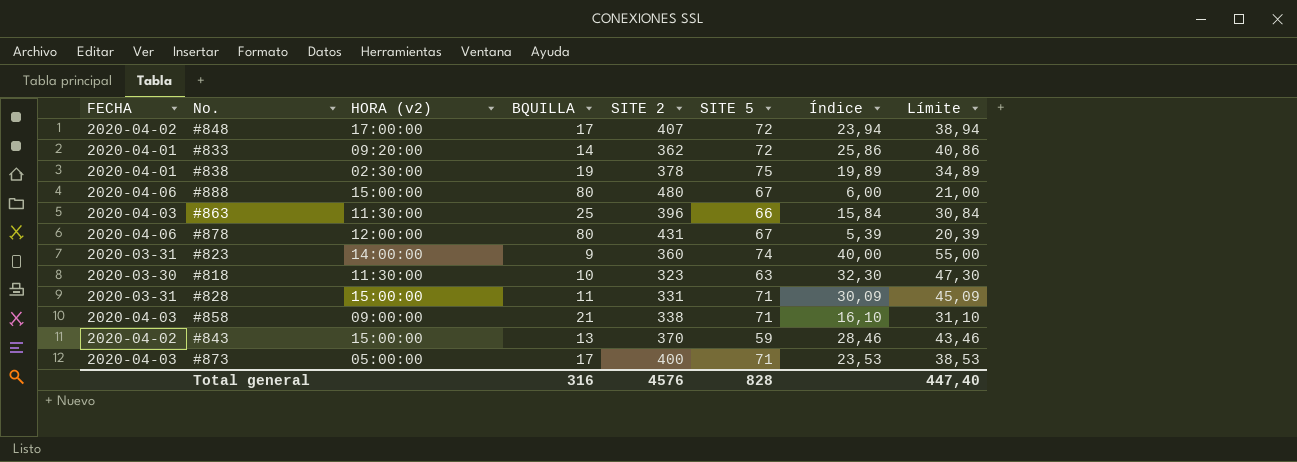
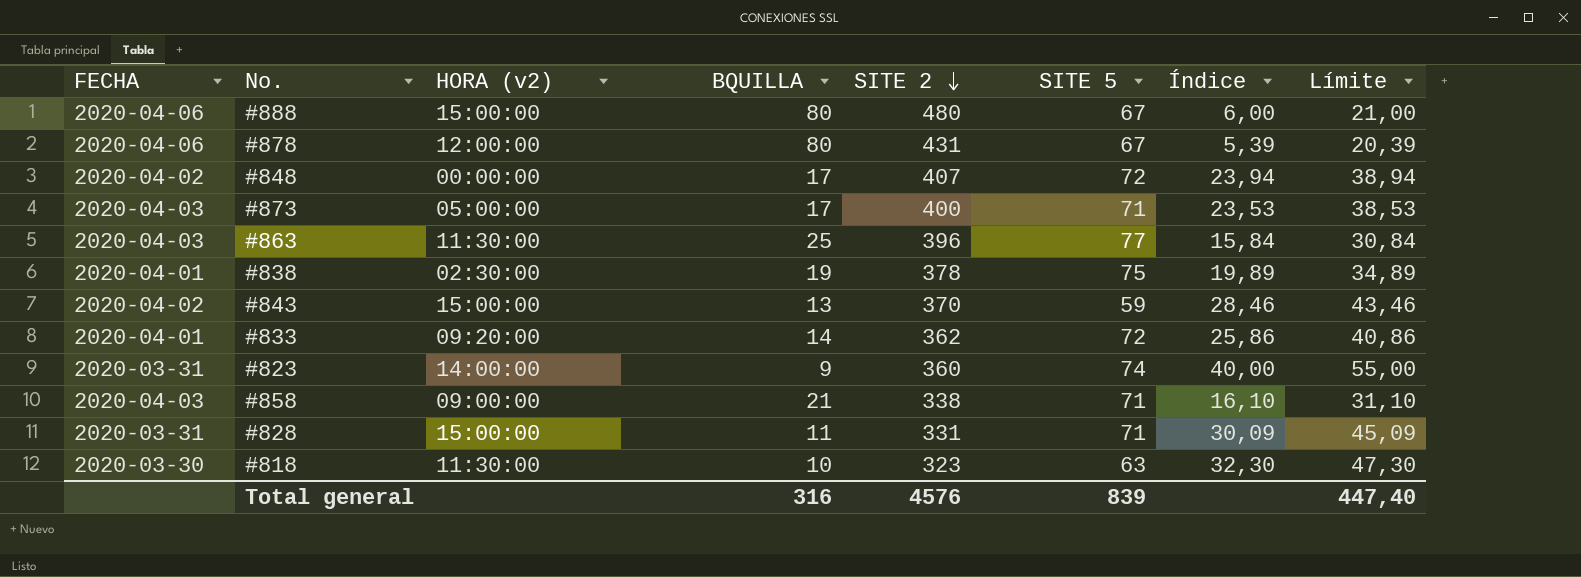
row order: none -> SITE 2 descending
#848 | HORA (v2): 17:00:00 -> 00:00:00
#863 | SITE 5: 66 -> 77
Total general | SITE 5: 828 -> 839

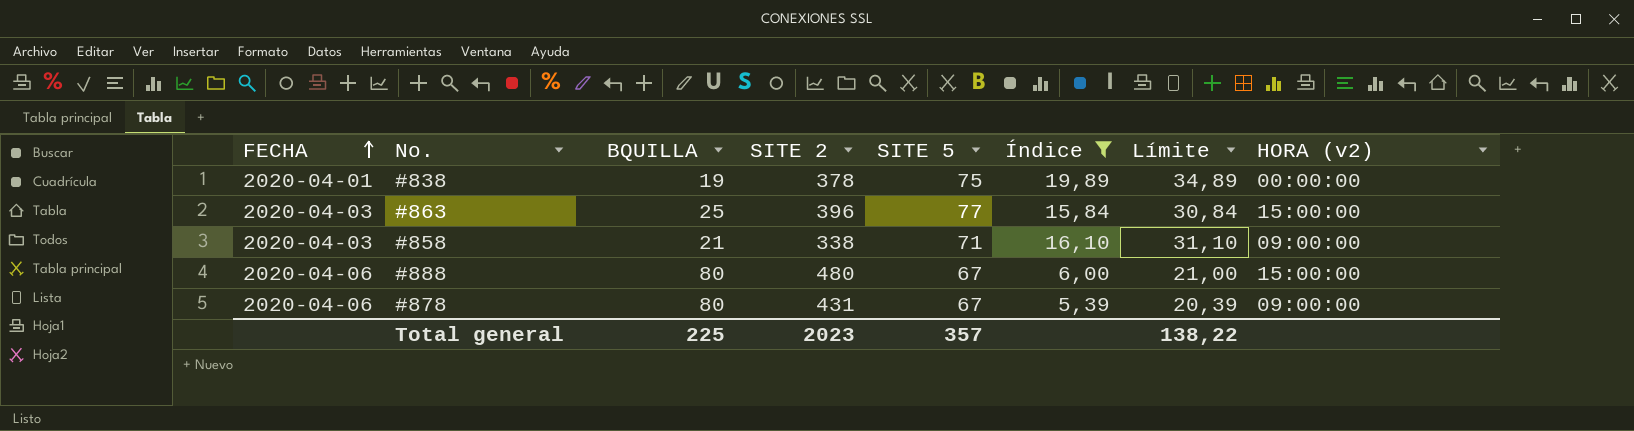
filter: none -> Índice <= 19,89
row order: SITE 2 descending -> FECHA ascending
column HORA (v2) | position: 3 -> 8
#838 | HORA (v2): 02:30:00 -> 00:00:00
#863 | HORA (v2): 11:30:00 -> 15:00:00
#878 | HORA (v2): 12:00:00 -> 09:00:00
Total general | BQUILLA: 316 -> 225
Total general | SITE 2: 4576 -> 2023
Total general | SITE 5: 839 -> 357
Total general | Límite: 447,40 -> 138,22

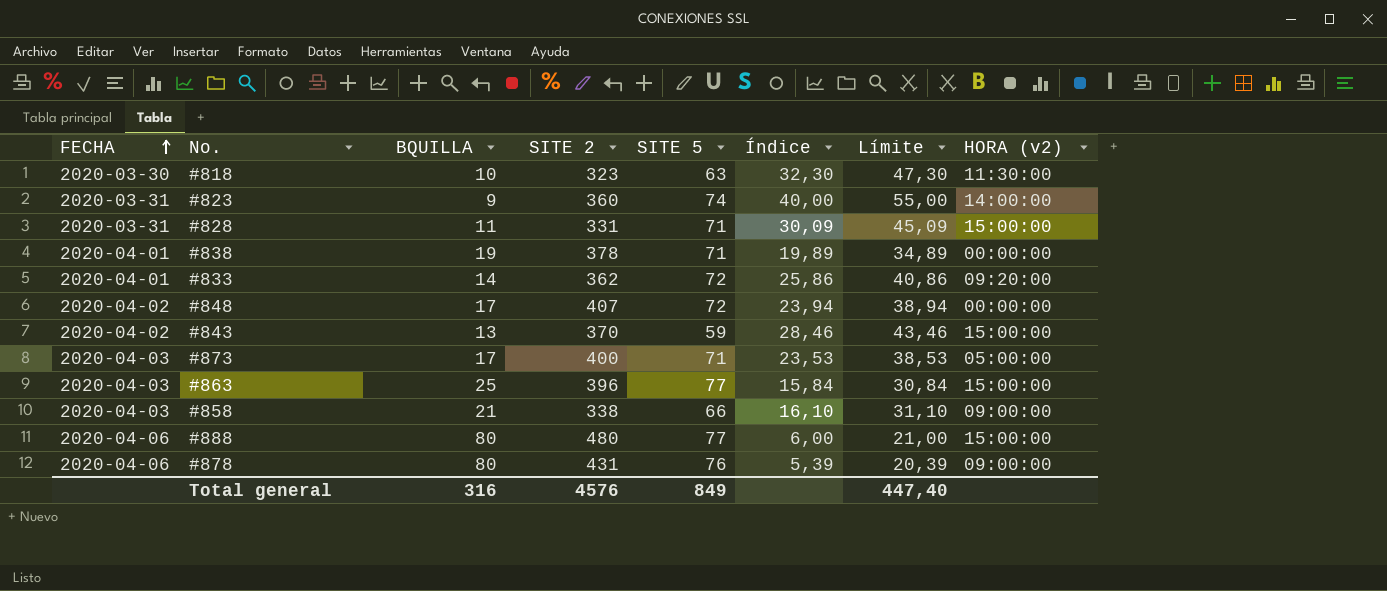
filter: Índice <= 19,89 -> none
#838 | SITE 5: 75 -> 71
#858 | SITE 5: 71 -> 66
#888 | SITE 5: 67 -> 77
#878 | SITE 5: 67 -> 76
Total general | BQUILLA: 225 -> 316
Total general | SITE 2: 2023 -> 4576
Total general | SITE 5: 357 -> 849
Total general | Límite: 138,22 -> 447,40

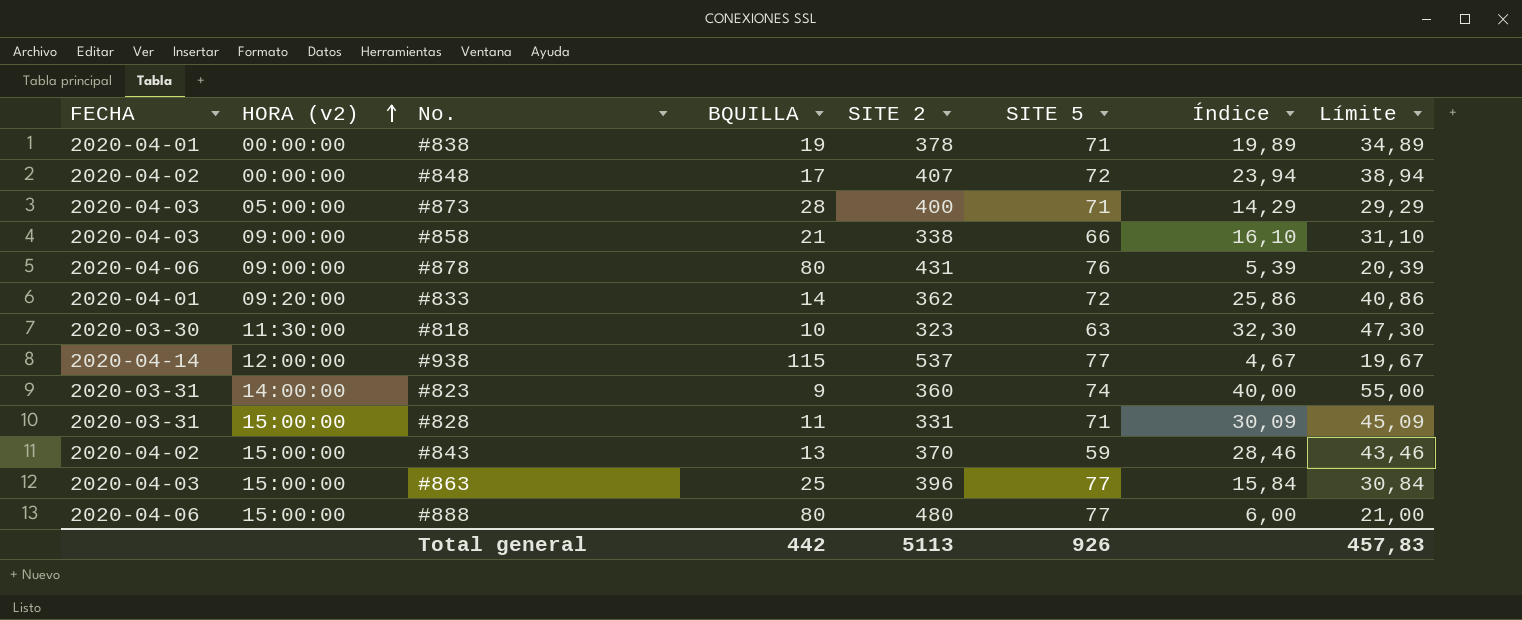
row order: FECHA ascending -> HORA (v2) ascending
column HORA (v2) | position: 8 -> 2
#873 | BQUILLA: 17 -> 28
#873 | Índice: 23,53 -> 14,29
#873 | Límite: 38,53 -> 29,29
row #938: none -> 2020-04-14 | 12:00:00 | 115 | 537 | 77 | 4,67 | 19,67
Total general | BQUILLA: 316 -> 442
Total general | SITE 2: 4576 -> 5113
Total general | SITE 5: 849 -> 926
Total general | Límite: 447,40 -> 457,83

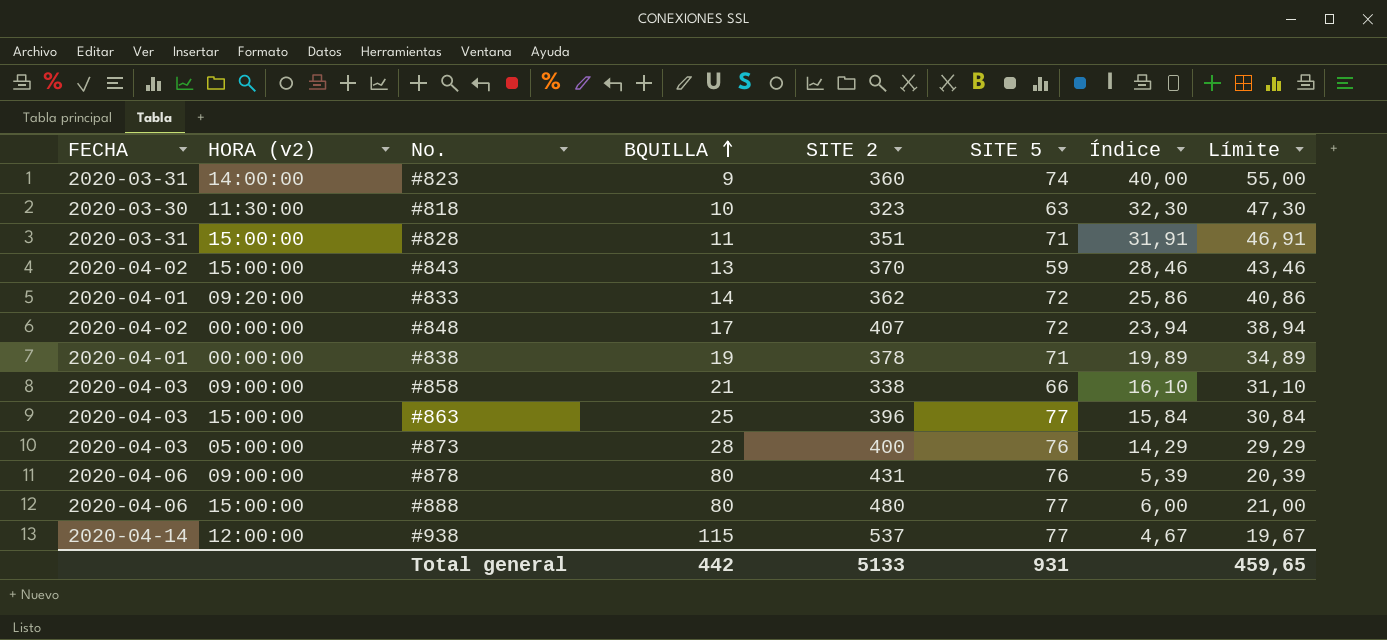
row order: HORA (v2) ascending -> BQUILLA ascending
#828 | SITE 2: 331 -> 351
#828 | Índice: 30,09 -> 31,91
#828 | Límite: 45,09 -> 46,91
#873 | SITE 5: 71 -> 76
Total general | SITE 2: 5113 -> 5133
Total general | SITE 5: 926 -> 931
Total general | Límite: 457,83 -> 459,65

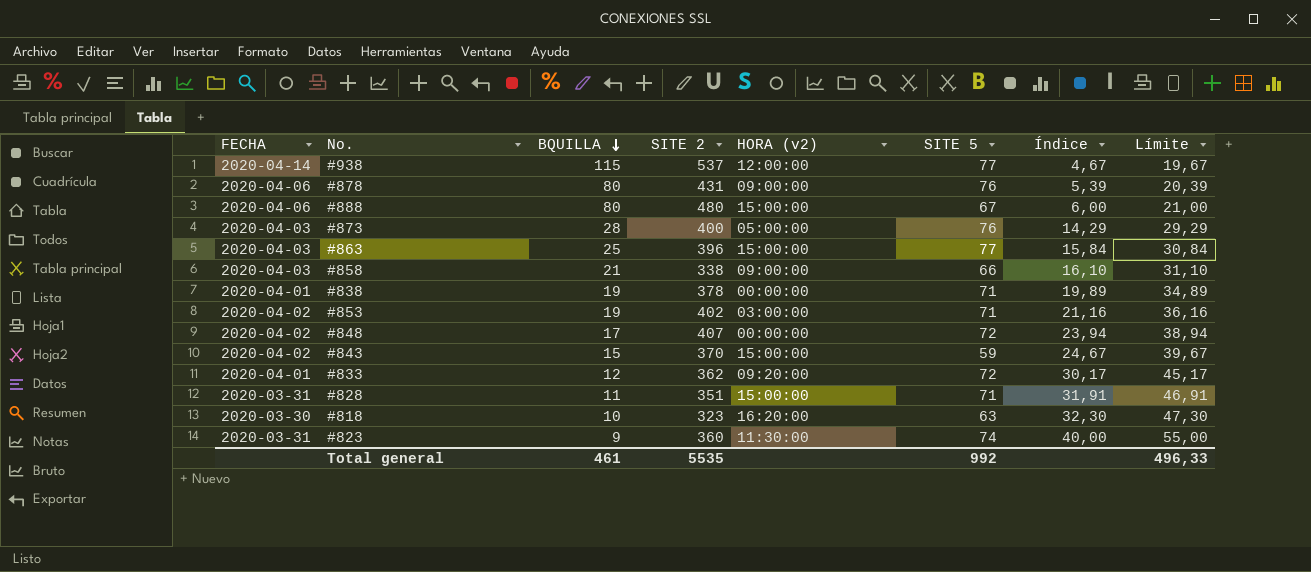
row order: BQUILLA ascending -> BQUILLA descending
column HORA (v2) | position: 2 -> 5
#888 | SITE 5: 77 -> 67
row #853: none -> 2020-04-02 | 19 | 402 | 03:00:00 | 71 | 21,16 | 36,16
#843 | BQUILLA: 13 -> 15
#843 | Índice: 28,46 -> 24,67
#843 | Límite: 43,46 -> 39,67
#833 | BQUILLA: 14 -> 12
#833 | Índice: 25,86 -> 30,17
#833 | Límite: 40,86 -> 45,17
#818 | HORA (v2): 11:30:00 -> 16:20:00
#823 | HORA (v2): 14:00:00 -> 11:30:00
Total general | BQUILLA: 442 -> 461
Total general | SITE 2: 5133 -> 5535
Total general | SITE 5: 931 -> 992
Total general | Límite: 459,65 -> 496,33

